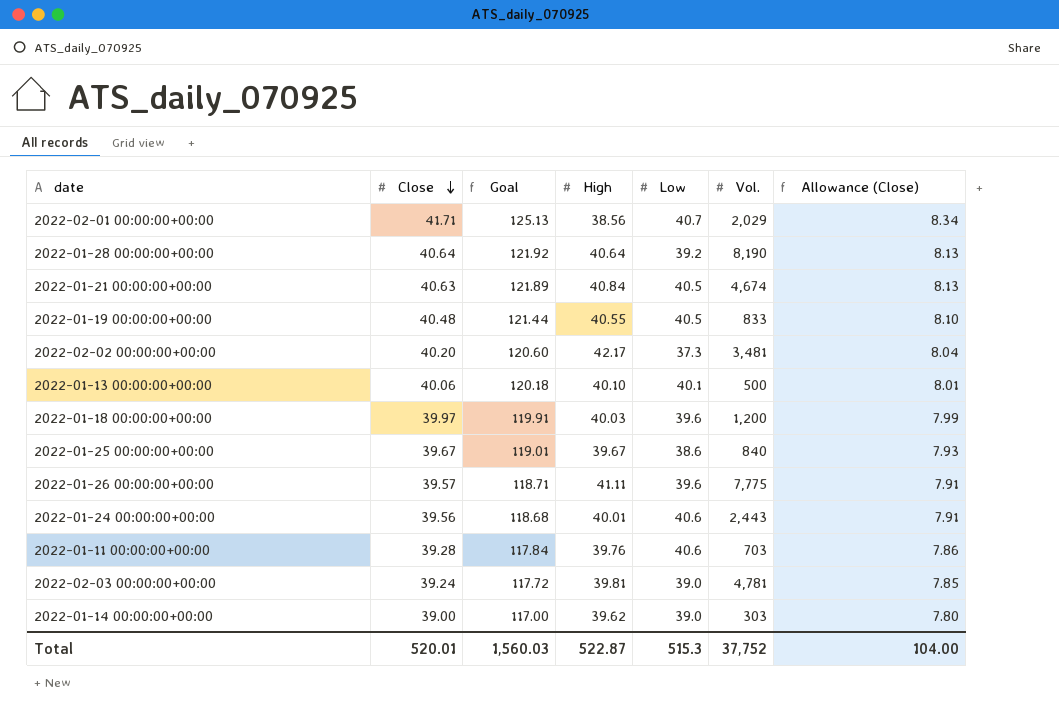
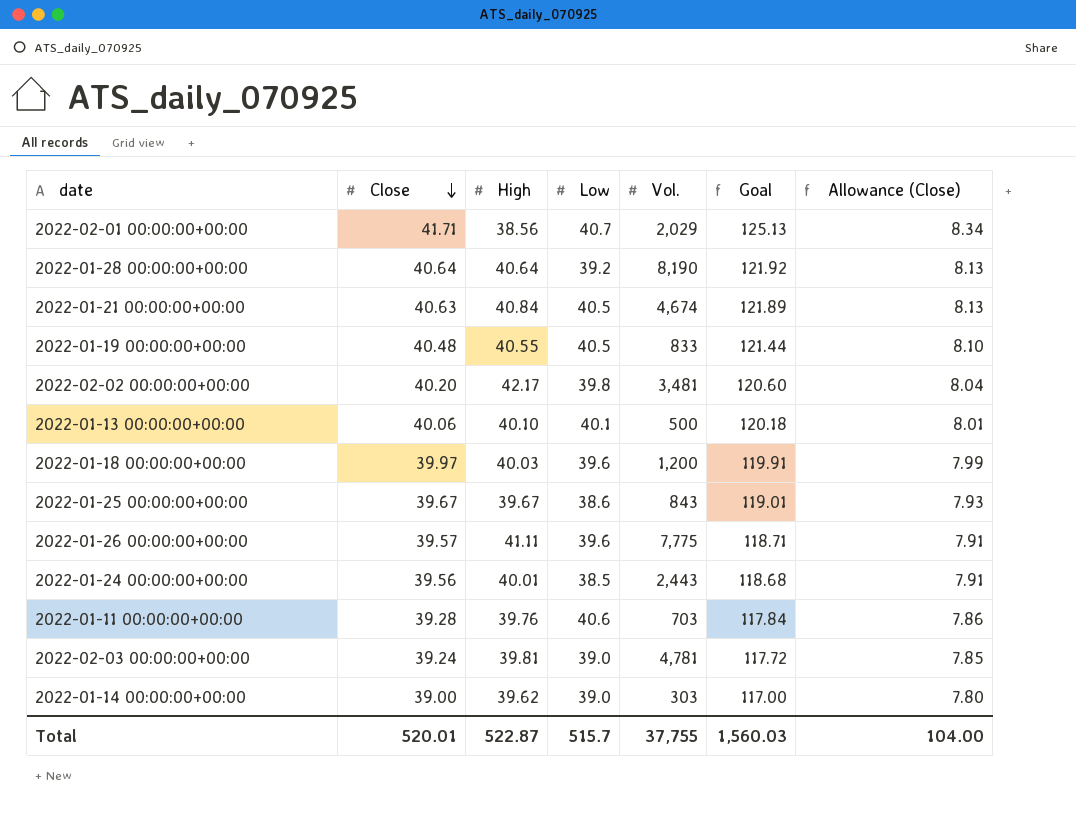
column Goal | position: 3 -> 6
2022-02-02 00:00:00+00:00 | Low: 37.3 -> 39.8
2022-01-25 00:00:00+00:00 | Vol.: 840 -> 843
2022-01-24 00:00:00+00:00 | Low: 40.6 -> 38.5
Total | Low: 515.3 -> 515.7
Total | Vol.: 37,752 -> 37,755

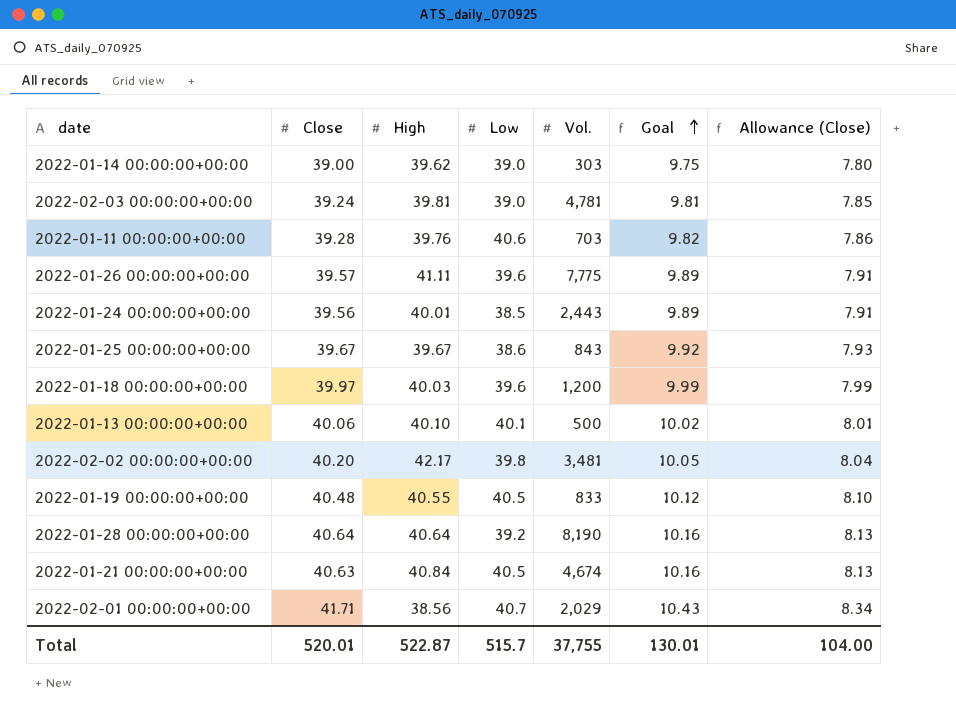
row order: Close descending -> Goal ascending
column Goal | formula: [Close] * 3 -> [Close] * 0.25
Total | Goal: 1,560.03 -> 130.01

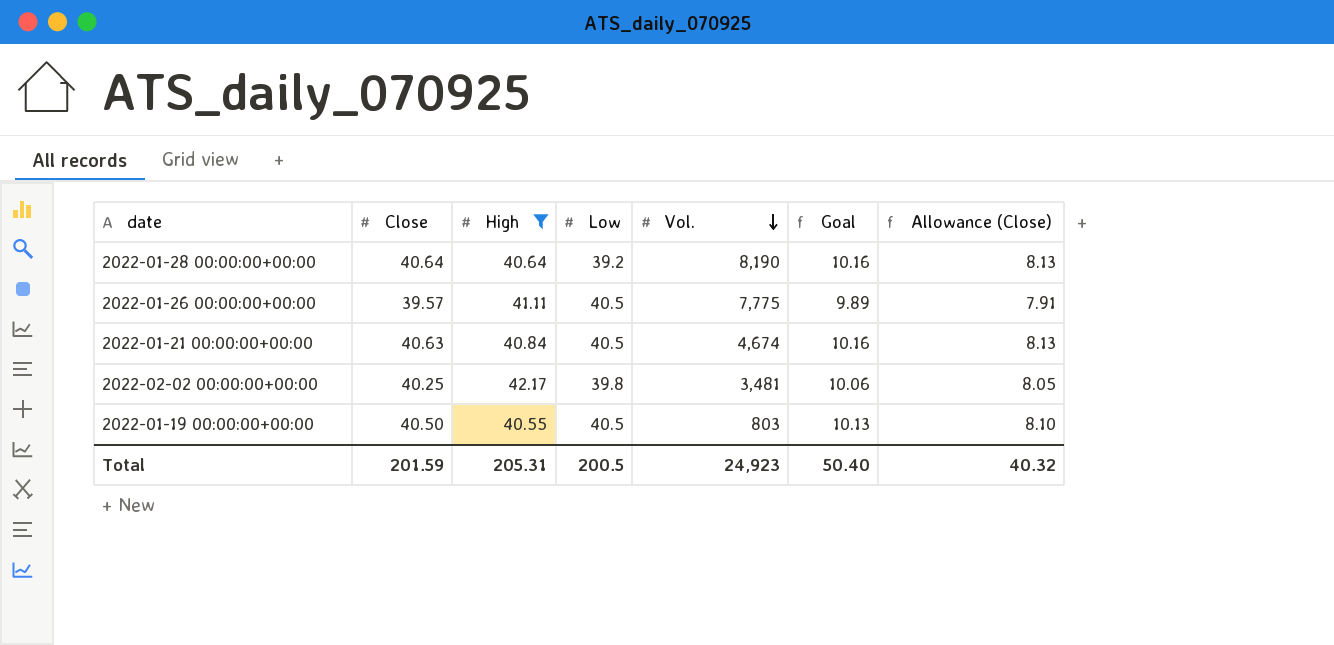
filter: none -> High >= 40.55
row order: Goal ascending -> Vol. descending
2022-01-26 00:00:00+00:00 | Low: 39.6 -> 40.5
2022-02-02 00:00:00+00:00 | Close: 40.20 -> 40.25
2022-02-02 00:00:00+00:00 | Goal: 10.05 -> 10.06
2022-02-02 00:00:00+00:00 | Allowance (Close): 8.04 -> 8.05
2022-01-19 00:00:00+00:00 | Close: 40.48 -> 40.50
2022-01-19 00:00:00+00:00 | Vol.: 833 -> 803
2022-01-19 00:00:00+00:00 | Goal: 10.12 -> 10.13
Total | Close: 520.01 -> 201.59
Total | High: 522.87 -> 205.31
Total | Low: 515.7 -> 200.5
Total | Vol.: 37,755 -> 24,923
Total | Goal: 130.01 -> 50.40
Total | Allowance (Close): 104.00 -> 40.32

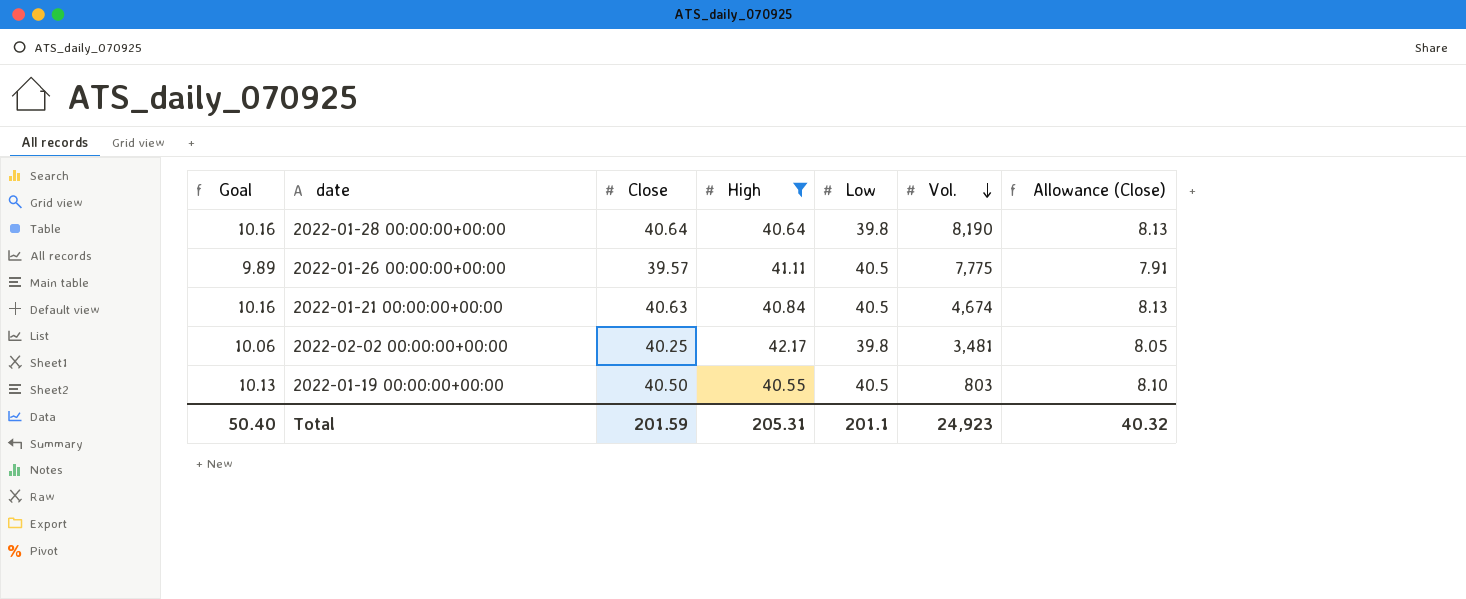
column Goal | position: 6 -> 1
2022-01-28 00:00:00+00:00 | Low: 39.2 -> 39.8
Total | Low: 200.5 -> 201.1

